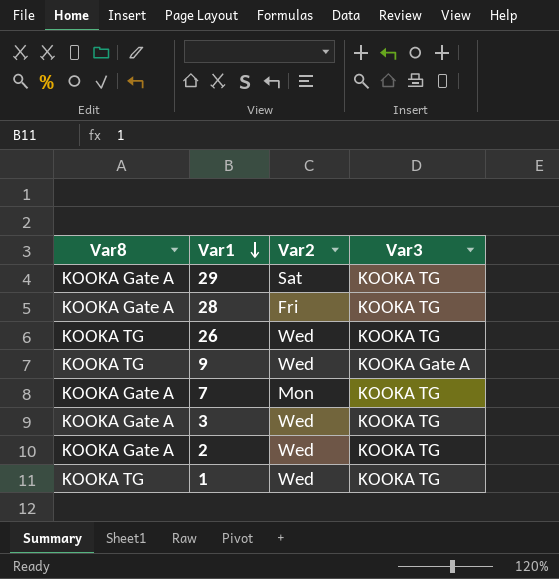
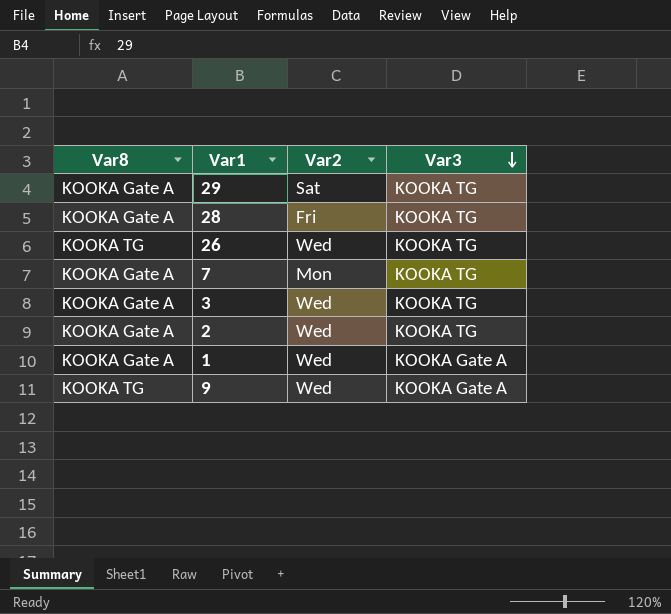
row order: Var1 descending -> Var3 descending
1 | Var8: KOOKA TG -> KOOKA Gate A
1 | Var3: KOOKA TG -> KOOKA Gate A

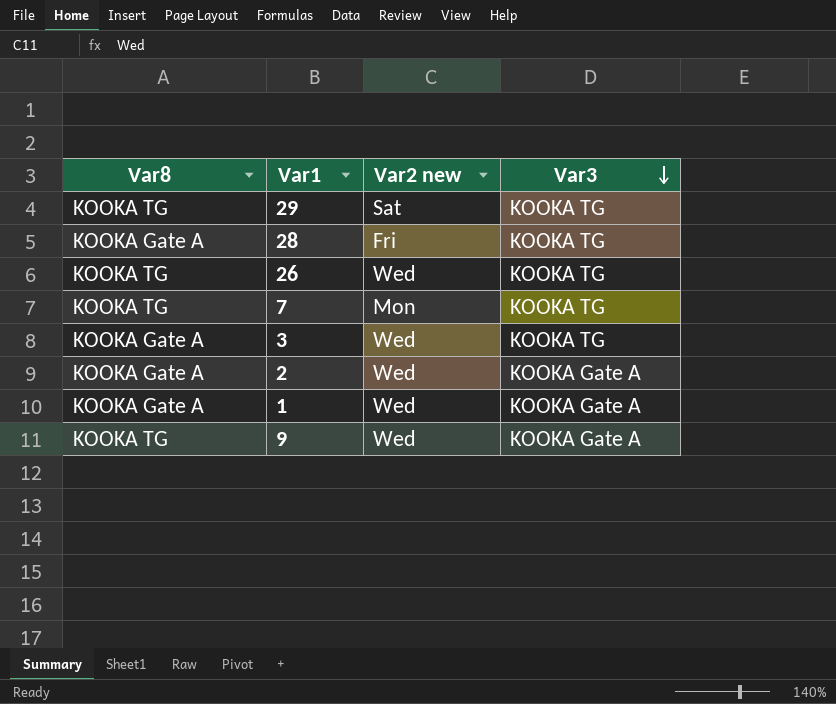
column name: Var2 -> Var2 new
29 | Var8: KOOKA Gate A -> KOOKA TG
7 | Var8: KOOKA Gate A -> KOOKA TG
2 | Var3: KOOKA TG -> KOOKA Gate A

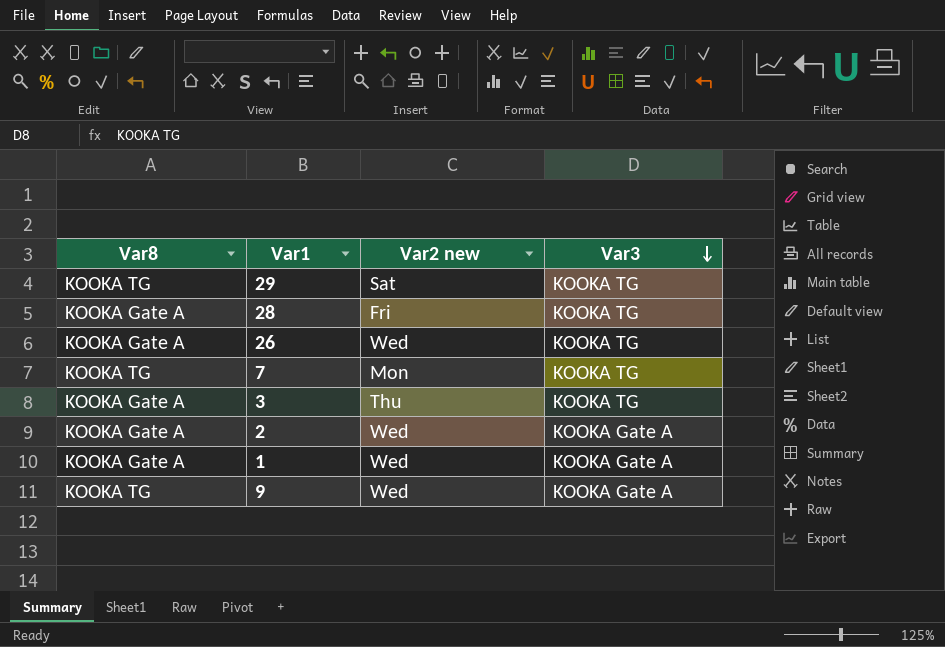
26 | Var8: KOOKA TG -> KOOKA Gate A
3 | Var2 new: Wed -> Thu

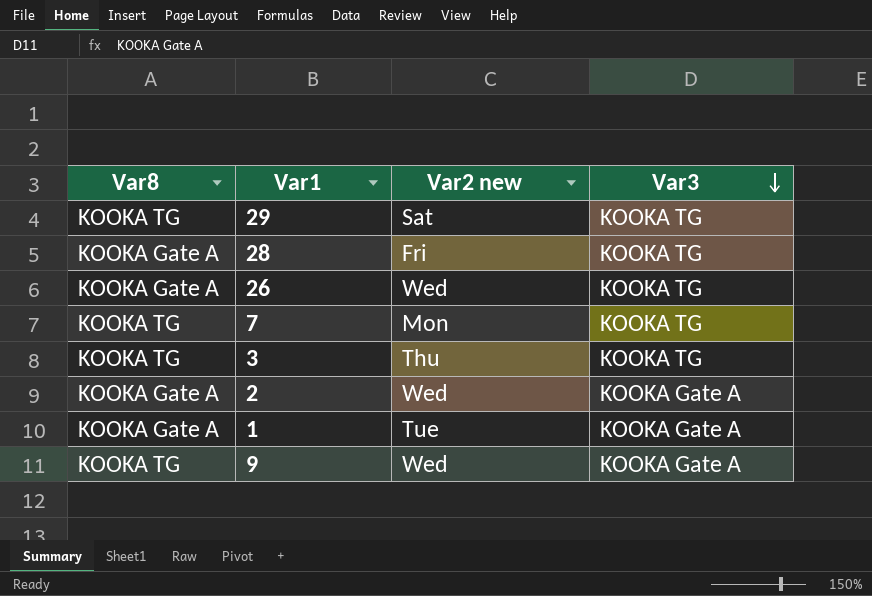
3 | Var8: KOOKA Gate A -> KOOKA TG
1 | Var2 new: Wed -> Tue

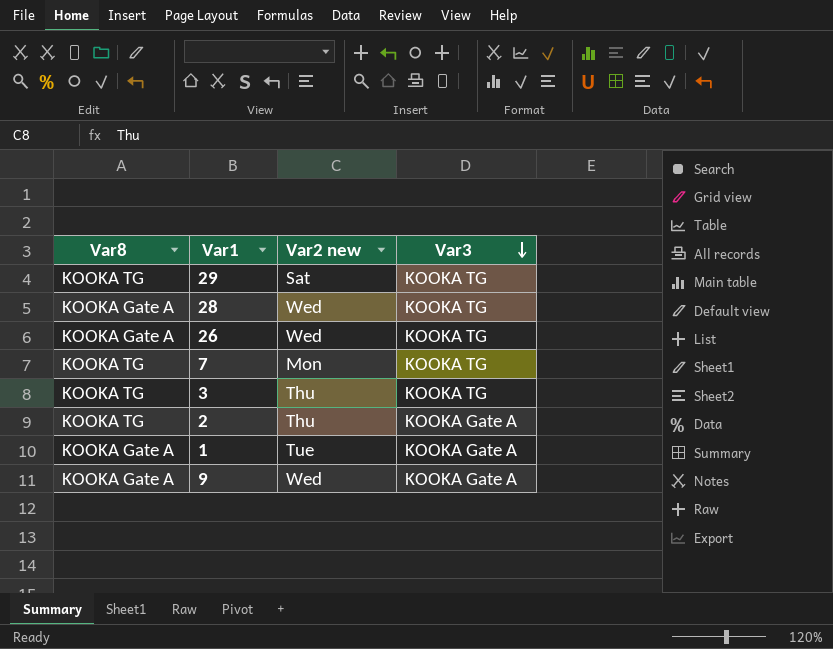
28 | Var2 new: Fri -> Wed
2 | Var8: KOOKA Gate A -> KOOKA TG
2 | Var2 new: Wed -> Thu
9 | Var8: KOOKA TG -> KOOKA Gate A

